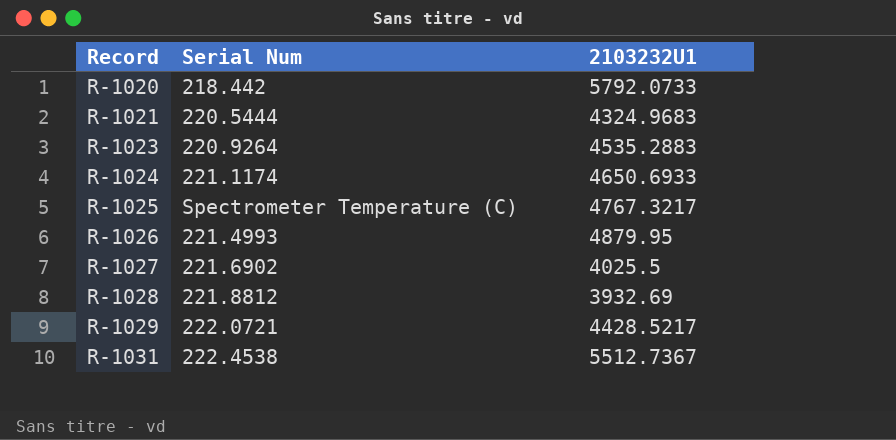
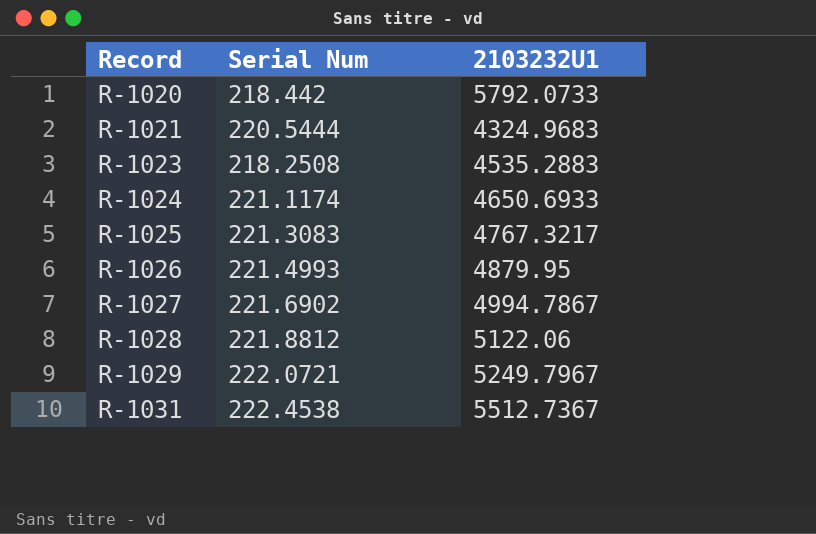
R-1023 | Serial Num: 220.9264 -> 218.2508
R-1025 | Serial Num: Spectrometer Temperature (C) -> 221.3083
R-1027 | 2103232U1: 4025.5 -> 4994.7867
R-1028 | 2103232U1: 3932.69 -> 5122.06
R-1029 | 2103232U1: 4428.5217 -> 5249.7967

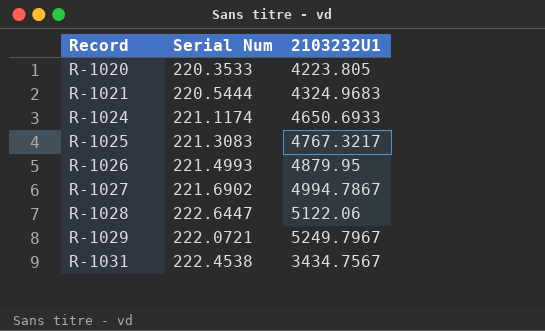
row R-1023: 218.2508 | 4535.2883 -> none
R-1020 | Serial Num: 218.442 -> 220.3533
R-1020 | 2103232U1: 5792.0733 -> 4223.805
R-1028 | Serial Num: 221.8812 -> 222.6447
R-1031 | 2103232U1: 5512.7367 -> 3434.7567

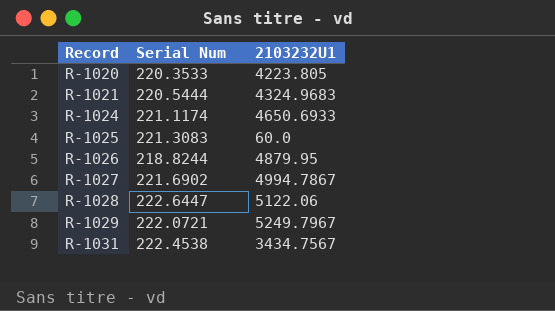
R-1025 | 2103232U1: 4767.3217 -> 60.0
R-1026 | Serial Num: 221.4993 -> 218.8244

